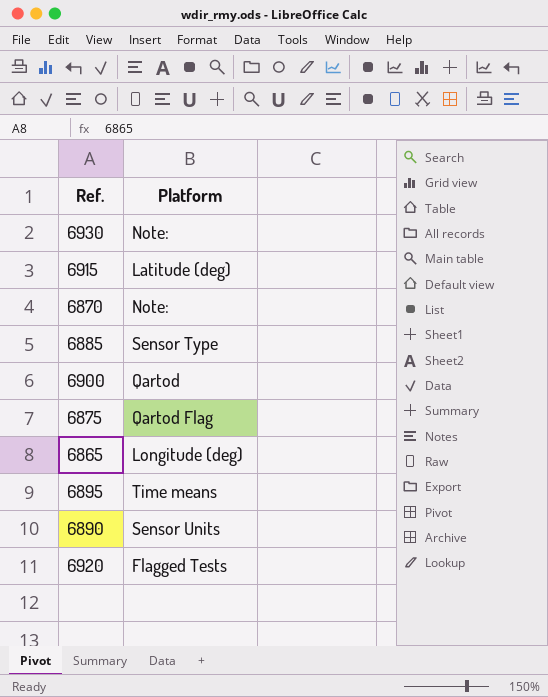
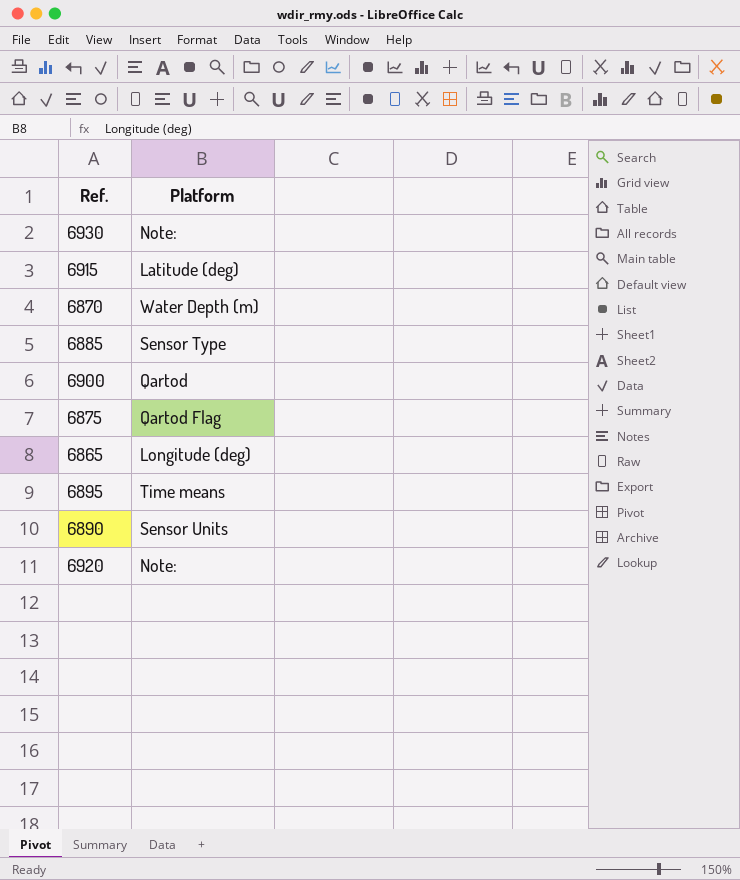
6870 | Platform: Note: -> Water Depth (m)
6920 | Platform: Flagged Tests -> Note:

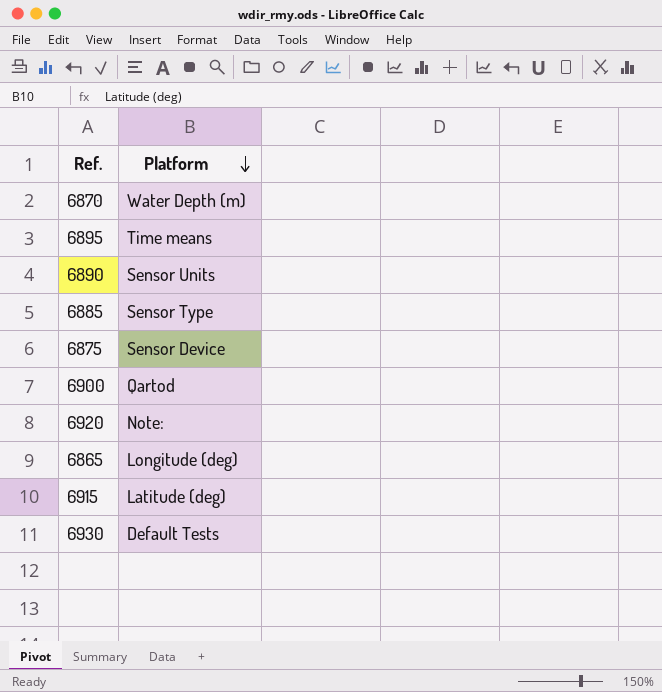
row order: none -> Platform descending
6875 | Platform: Qartod Flag -> Sensor Device
6930 | Platform: Note: -> Default Tests

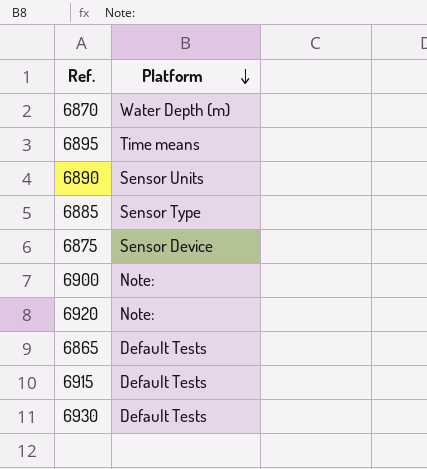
6900 | Platform: Qartod -> Note:
6865 | Platform: Longitude (deg) -> Default Tests
6915 | Platform: Latitude (deg) -> Default Tests

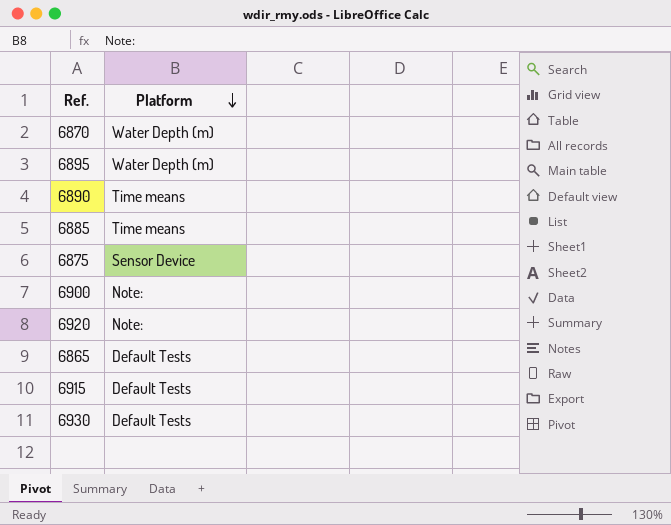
6895 | Platform: Time means -> Water Depth (m)
6890 | Platform: Sensor Units -> Time means
6885 | Platform: Sensor Type -> Time means

